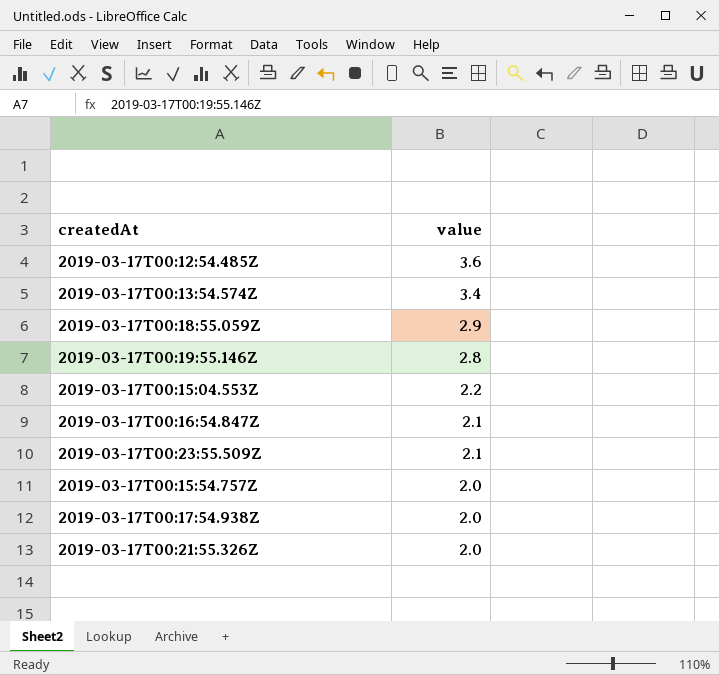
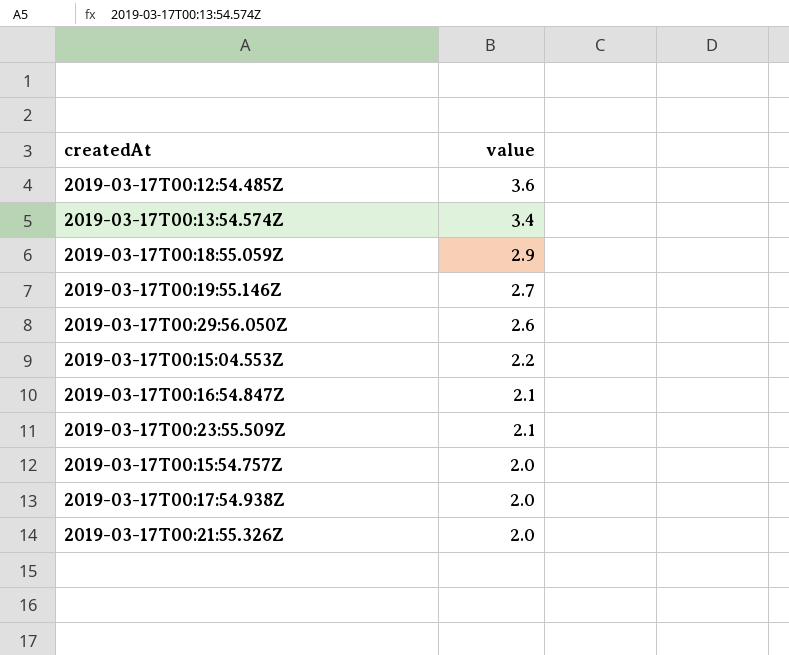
2019-03-17T00:19:55.146Z | value: 2.8 -> 2.7
row 2019-03-17T00:29:56.050Z: none -> 2.6

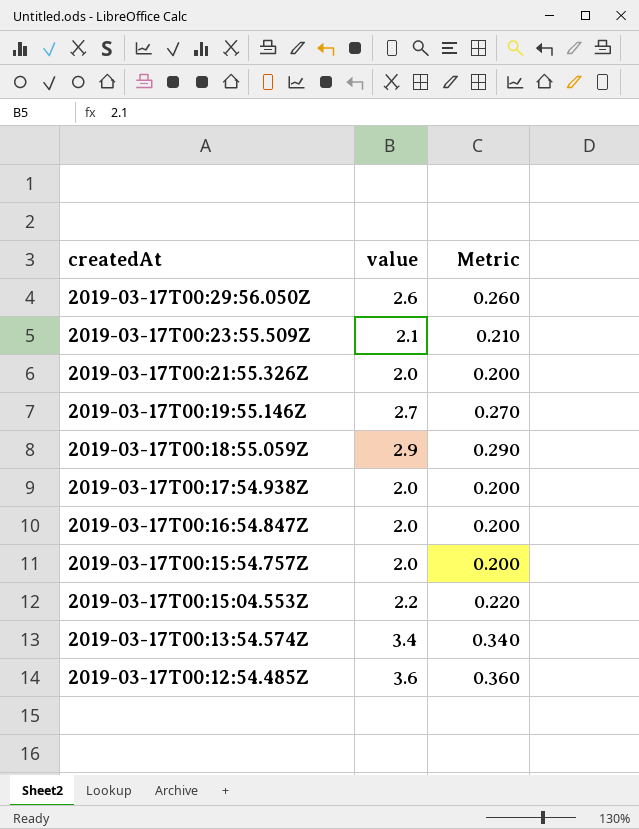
row order: value descending -> createdAt descending
column Metric | formula: none -> [value] * 0.1
2019-03-17T00:16:54.847Z | value: 2.1 -> 2.0

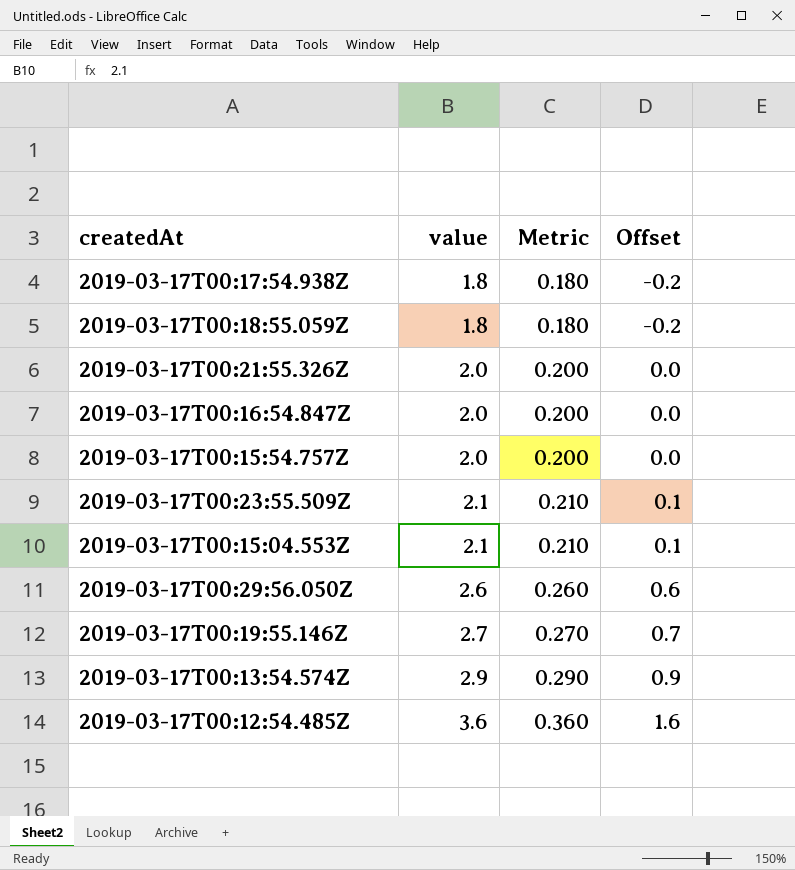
row order: createdAt descending -> value ascending
column Offset | formula: none -> [value] - 2
2019-03-17T00:17:54.938Z | value: 2.0 -> 1.8
2019-03-17T00:17:54.938Z | Metric: 0.200 -> 0.180
2019-03-17T00:18:55.059Z | value: 2.9 -> 1.8
2019-03-17T00:18:55.059Z | Metric: 0.290 -> 0.180
2019-03-17T00:15:04.553Z | value: 2.2 -> 2.1
2019-03-17T00:15:04.553Z | Metric: 0.220 -> 0.210
2019-03-17T00:13:54.574Z | value: 3.4 -> 2.9
2019-03-17T00:13:54.574Z | Metric: 0.340 -> 0.290

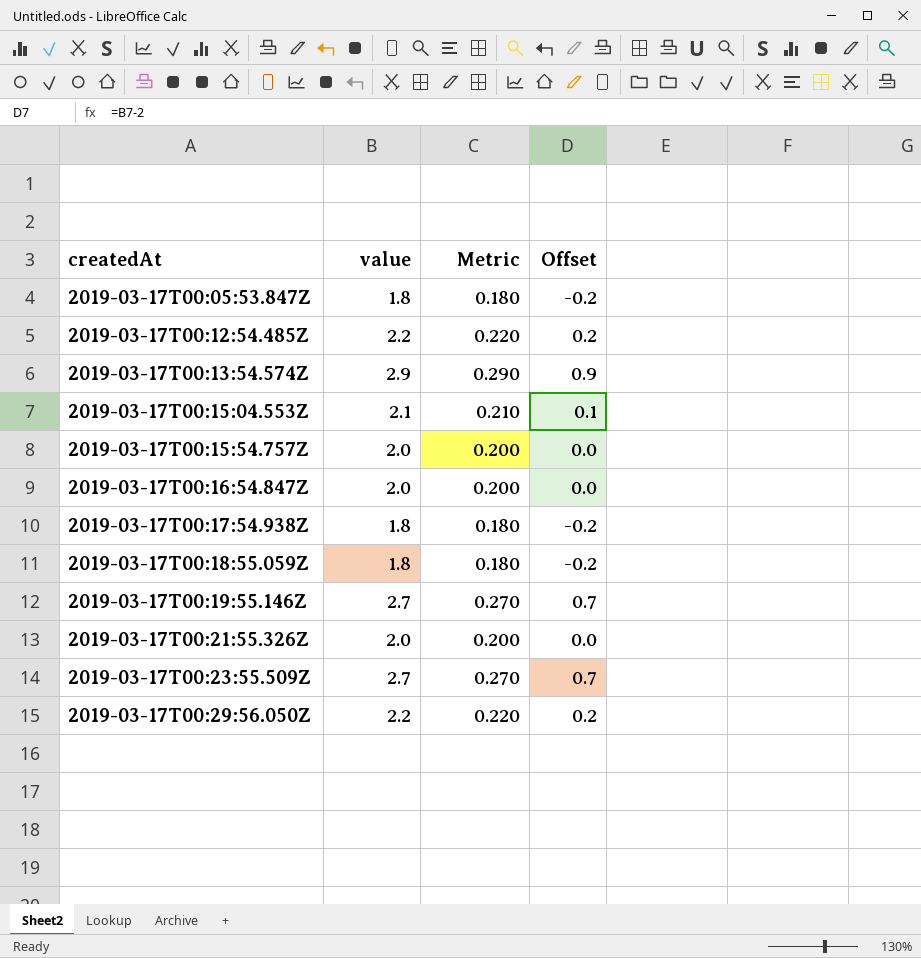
row order: value ascending -> createdAt ascending
row 2019-03-17T00:05:53.847Z: none -> 1.8 | 0.180 | -0.2
2019-03-17T00:12:54.485Z | value: 3.6 -> 2.2
2019-03-17T00:12:54.485Z | Metric: 0.360 -> 0.220
2019-03-17T00:12:54.485Z | Offset: 1.6 -> 0.2
2019-03-17T00:23:55.509Z | value: 2.1 -> 2.7
2019-03-17T00:23:55.509Z | Metric: 0.210 -> 0.270
2019-03-17T00:23:55.509Z | Offset: 0.1 -> 0.7
2019-03-17T00:29:56.050Z | value: 2.6 -> 2.2
2019-03-17T00:29:56.050Z | Metric: 0.260 -> 0.220
2019-03-17T00:29:56.050Z | Offset: 0.6 -> 0.2

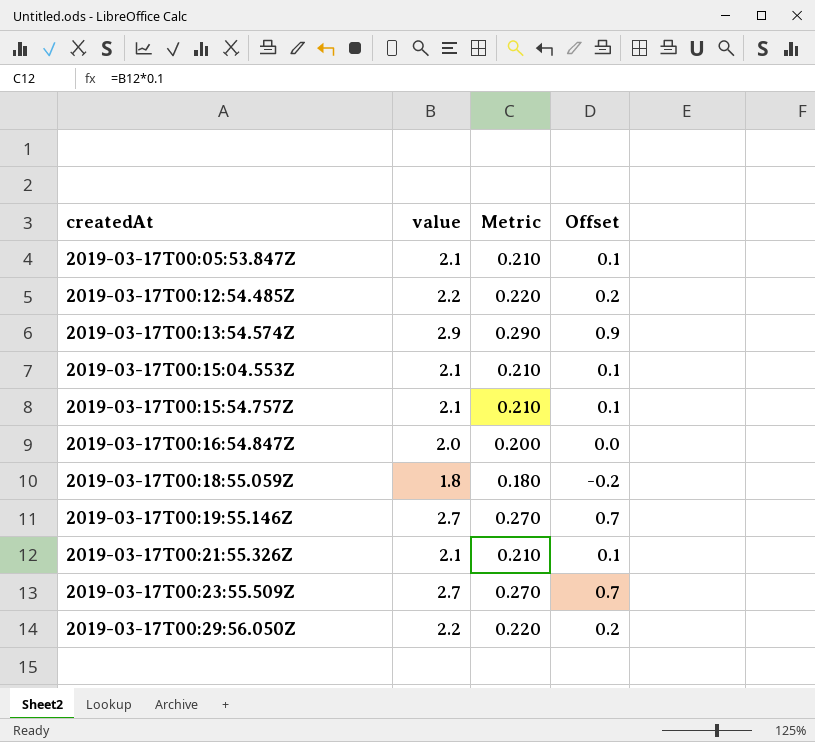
row 2019-03-17T00:17:54.938Z: 1.8 | 0.180 | -0.2 -> none
2019-03-17T00:05:53.847Z | value: 1.8 -> 2.1
2019-03-17T00:05:53.847Z | Metric: 0.180 -> 0.210
2019-03-17T00:05:53.847Z | Offset: -0.2 -> 0.1
2019-03-17T00:15:54.757Z | value: 2.0 -> 2.1
2019-03-17T00:15:54.757Z | Metric: 0.200 -> 0.210
2019-03-17T00:15:54.757Z | Offset: 0.0 -> 0.1
2019-03-17T00:21:55.326Z | value: 2.0 -> 2.1
2019-03-17T00:21:55.326Z | Metric: 0.200 -> 0.210
2019-03-17T00:21:55.326Z | Offset: 0.0 -> 0.1

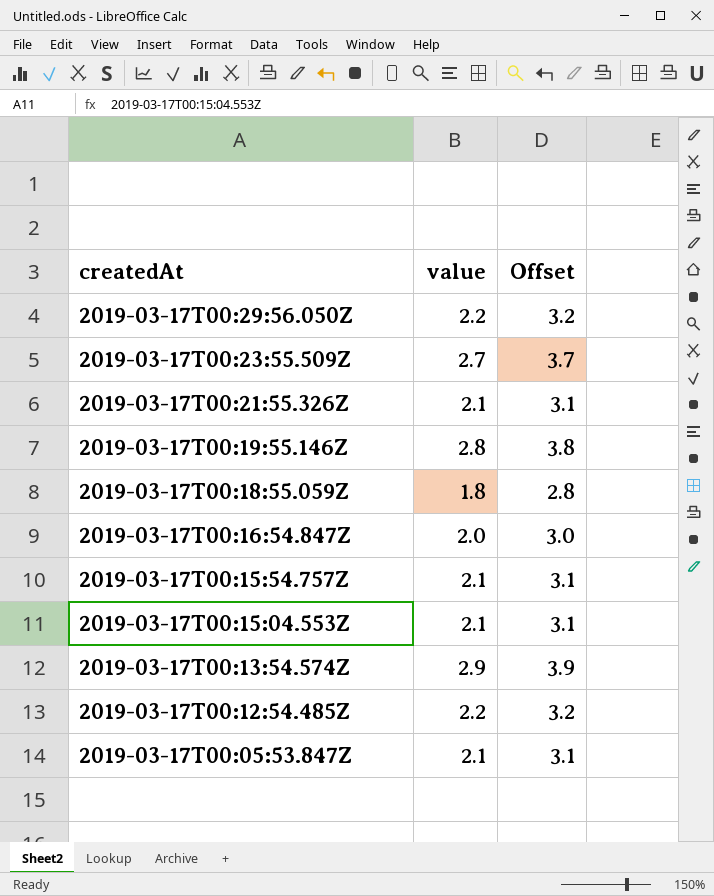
row order: createdAt ascending -> createdAt descending
column Metric | formula: [value] * 0.1 -> none
column Offset | formula: [value] - 2 -> [value] + 1
2019-03-17T00:19:55.146Z | value: 2.7 -> 2.8

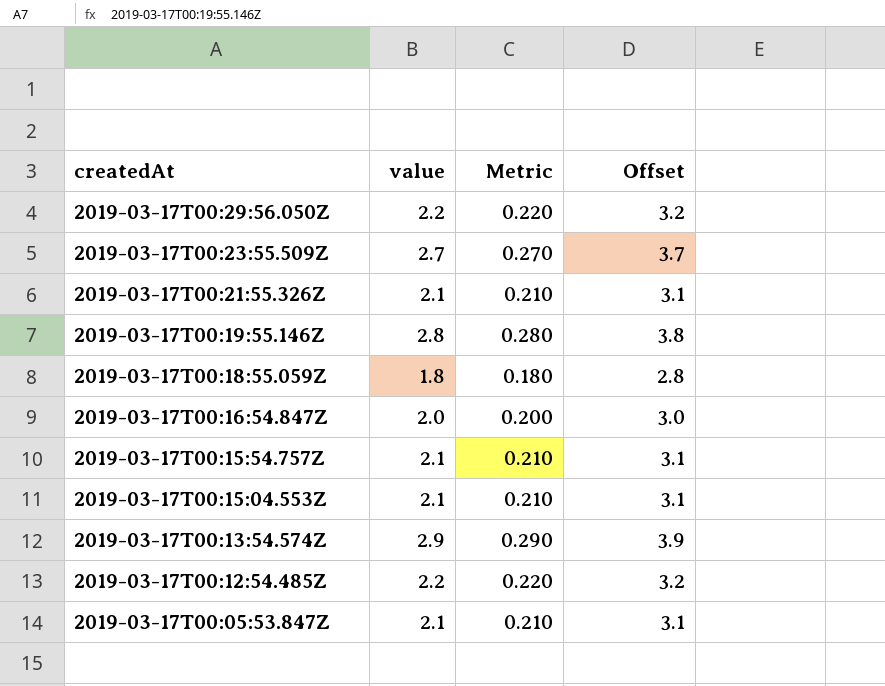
column Metric | formula: none -> [value] * 0.1

